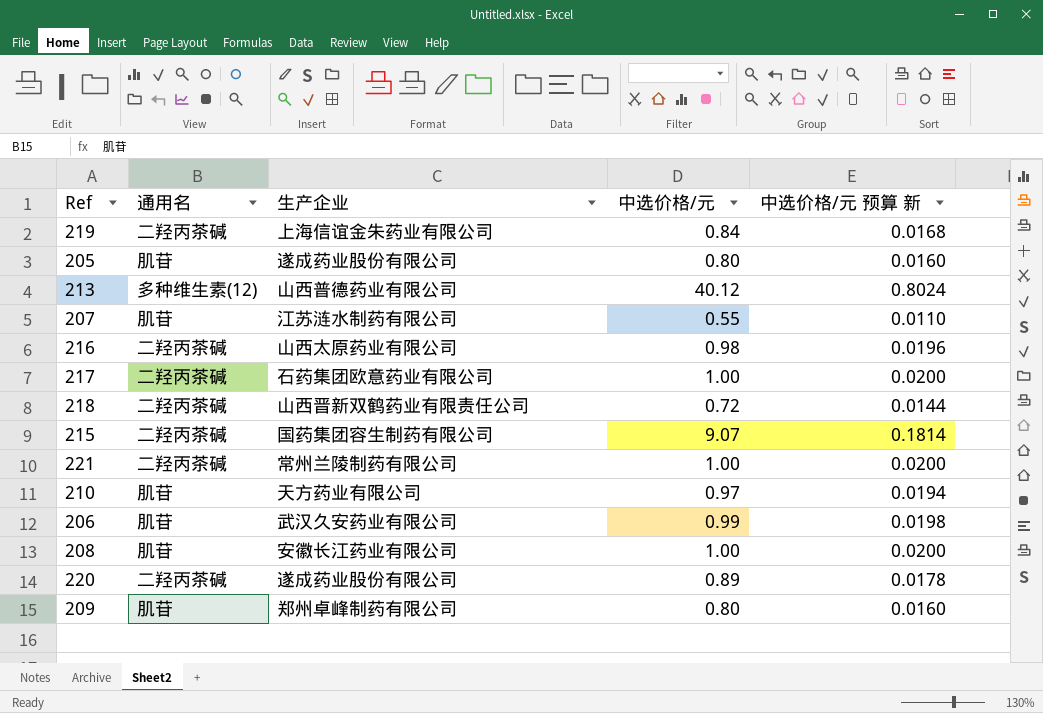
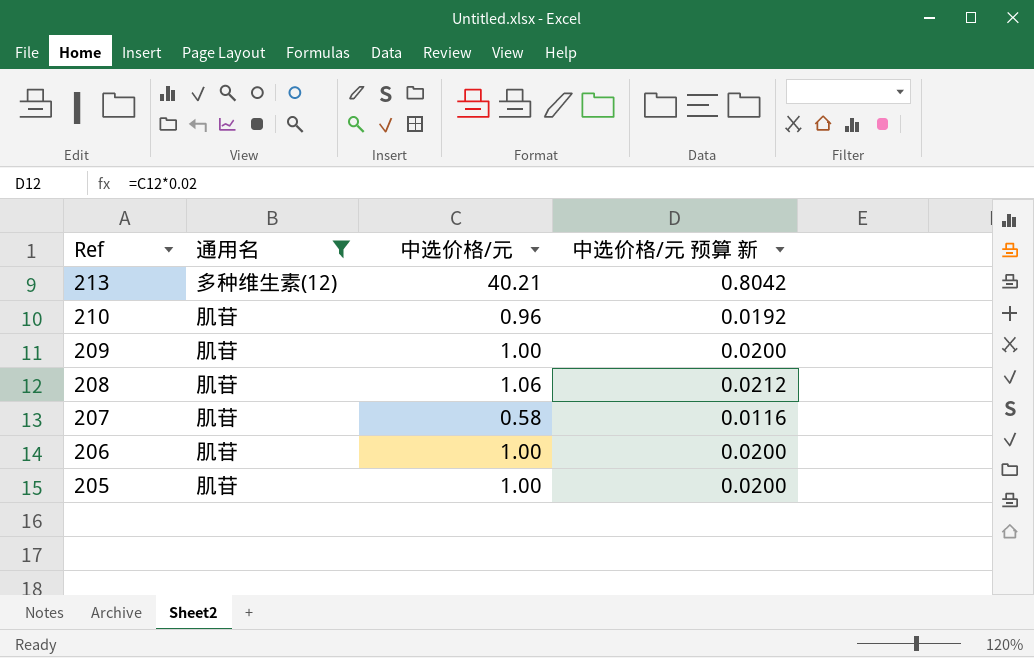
filter: none -> 通用名 != 二羟丙茶碱
row order: none -> Ref descending
column 生产企业 | position: 3 -> none
213 | 中选价格/元: 40.12 -> 40.21
213 | 中选价格/元 预算 新: 0.8024 -> 0.8042
210 | 中选价格/元: 0.97 -> 0.96
210 | 中选价格/元 预算 新: 0.0194 -> 0.0192
209 | 中选价格/元: 0.80 -> 1.00
209 | 中选价格/元 预算 新: 0.0160 -> 0.0200
208 | 中选价格/元: 1.00 -> 1.06
208 | 中选价格/元 预算 新: 0.0200 -> 0.0212
207 | 中选价格/元: 0.55 -> 0.58
207 | 中选价格/元 预算 新: 0.0110 -> 0.0116
206 | 中选价格/元: 0.99 -> 1.00
206 | 中选价格/元 预算 新: 0.0198 -> 0.0200
205 | 中选价格/元: 0.80 -> 1.00
205 | 中选价格/元 预算 新: 0.0160 -> 0.0200

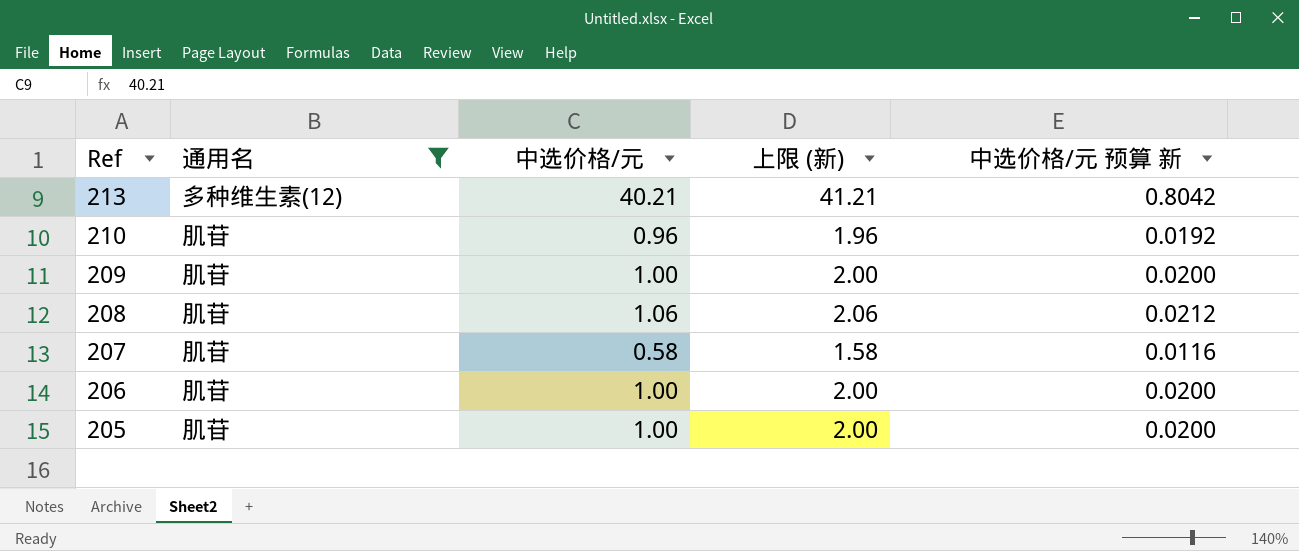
column 上限 (新) | formula: none -> [中选价格/元] + 1

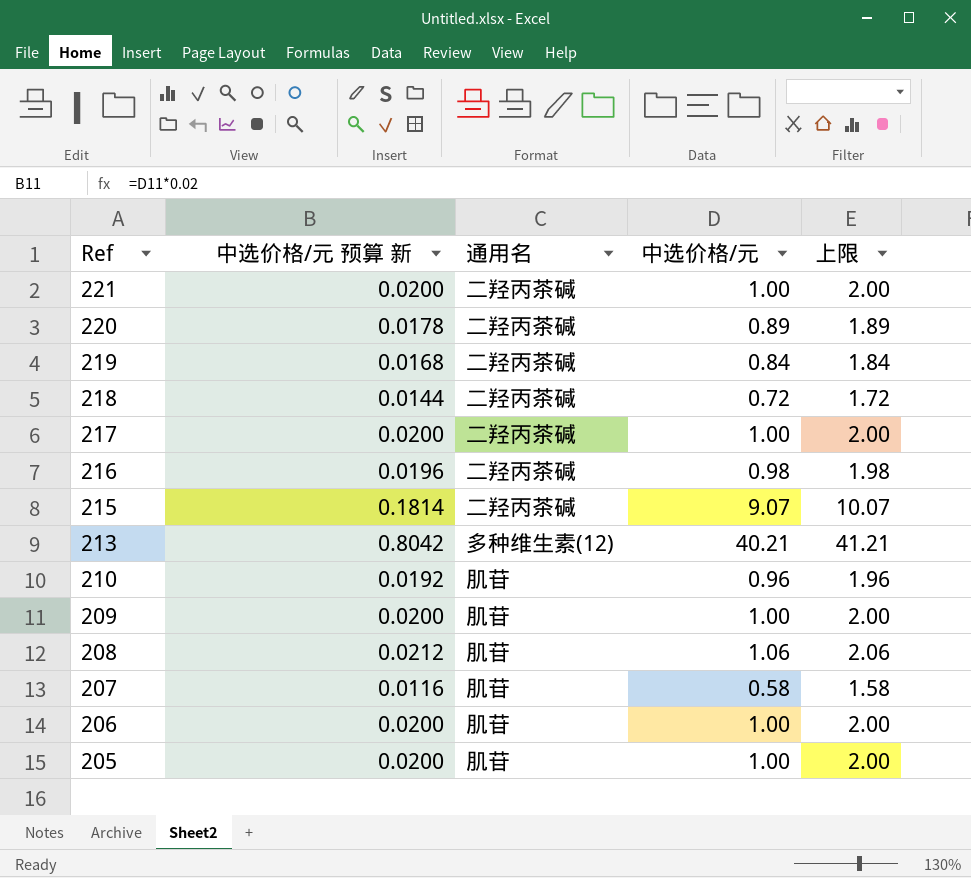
filter: 通用名 != 二羟丙茶碱 -> none
column 中选价格/元 预算 新 | position: 5 -> 2
column name: 上限 (新) -> 上限

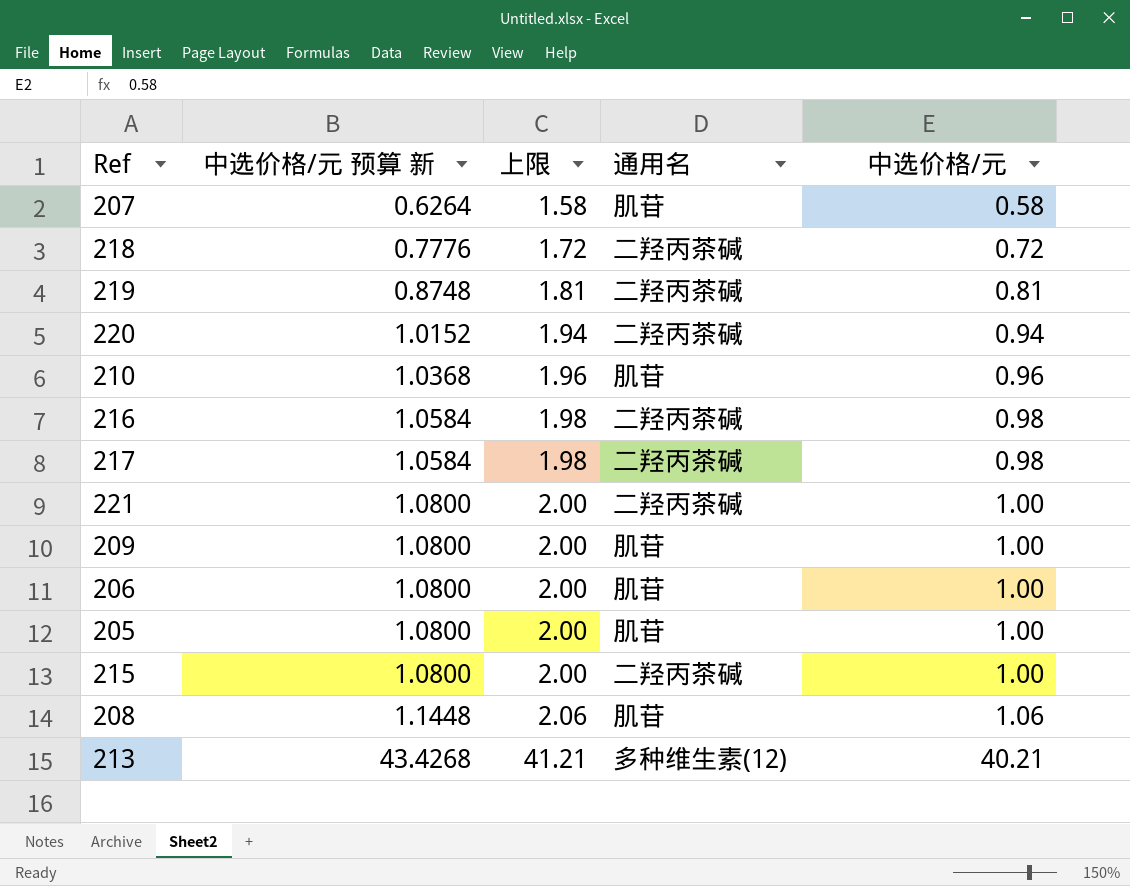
row order: Ref descending -> 中选价格/元 预算 新 ascending
column 中选价格/元 预算 新 | formula: [中选价格/元] * 0.02 -> [中选价格/元] * 1.08
column 上限 | position: 5 -> 3
219 | 上限: 1.84 -> 1.81
219 | 中选价格/元: 0.84 -> 0.81
220 | 上限: 1.89 -> 1.94
220 | 中选价格/元: 0.89 -> 0.94
217 | 上限: 2.00 -> 1.98
217 | 中选价格/元: 1.00 -> 0.98
215 | 上限: 10.07 -> 2.00
215 | 中选价格/元: 9.07 -> 1.00

